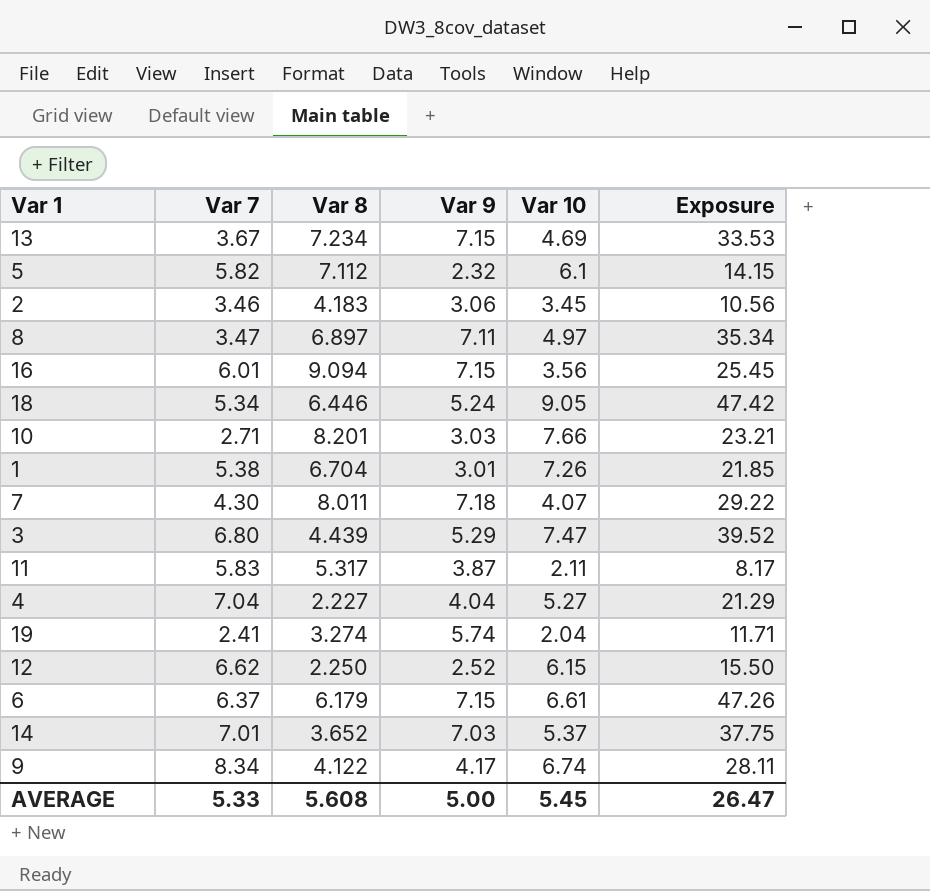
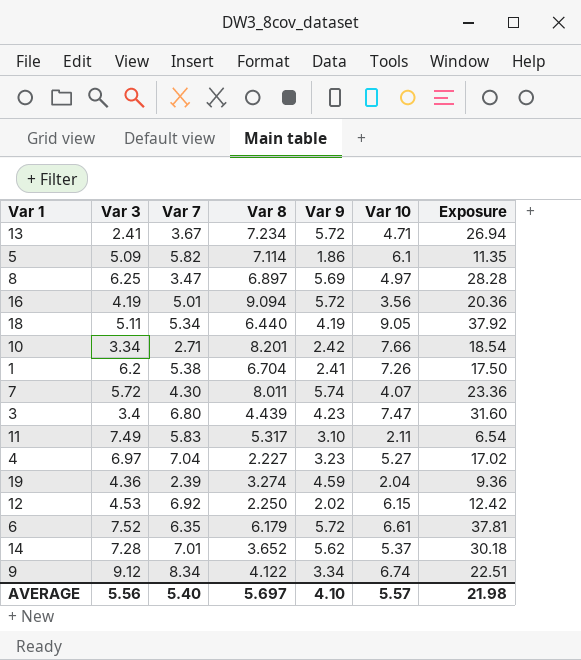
column Var 3 | position: none -> 2
row 2: 3.46 | 4.183 | 3.06 | 3.45 | 10.56 -> none
13 | Var 9: 7.15 -> 5.72
13 | Var 10: 4.69 -> 4.71
13 | Exposure: 33.53 -> 26.94
5 | Var 8: 7.112 -> 7.114
5 | Var 9: 2.32 -> 1.86
5 | Exposure: 14.15 -> 11.35
8 | Var 9: 7.11 -> 5.69
8 | Exposure: 35.34 -> 28.28
16 | Var 7: 6.01 -> 5.01
16 | Var 9: 7.15 -> 5.72
16 | Exposure: 25.45 -> 20.36
18 | Var 8: 6.446 -> 6.440
18 | Var 9: 5.24 -> 4.19
18 | Exposure: 47.42 -> 37.92
10 | Var 9: 3.03 -> 2.42
10 | Exposure: 23.21 -> 18.54
1 | Var 9: 3.01 -> 2.41
1 | Exposure: 21.85 -> 17.50
7 | Var 9: 7.18 -> 5.74
7 | Exposure: 29.22 -> 23.36
3 | Var 9: 5.29 -> 4.23
3 | Exposure: 39.52 -> 31.60
11 | Var 9: 3.87 -> 3.10
11 | Exposure: 8.17 -> 6.54
4 | Var 9: 4.04 -> 3.23
4 | Exposure: 21.29 -> 17.02
19 | Var 7: 2.41 -> 2.39
19 | Var 9: 5.74 -> 4.59
19 | Exposure: 11.71 -> 9.36
12 | Var 7: 6.62 -> 6.92
12 | Var 9: 2.52 -> 2.02
12 | Exposure: 15.50 -> 12.42
6 | Var 7: 6.37 -> 6.35
6 | Var 9: 7.15 -> 5.72
6 | Exposure: 47.26 -> 37.81
14 | Var 9: 7.03 -> 5.62
14 | Exposure: 37.75 -> 30.18
9 | Var 9: 4.17 -> 3.34
9 | Exposure: 28.11 -> 22.51
AVERAGE | Var 7: 5.33 -> 5.40
AVERAGE | Var 8: 5.608 -> 5.697
AVERAGE | Var 9: 5.00 -> 4.10
AVERAGE | Var 10: 5.45 -> 5.57
AVERAGE | Exposure: 26.47 -> 21.98

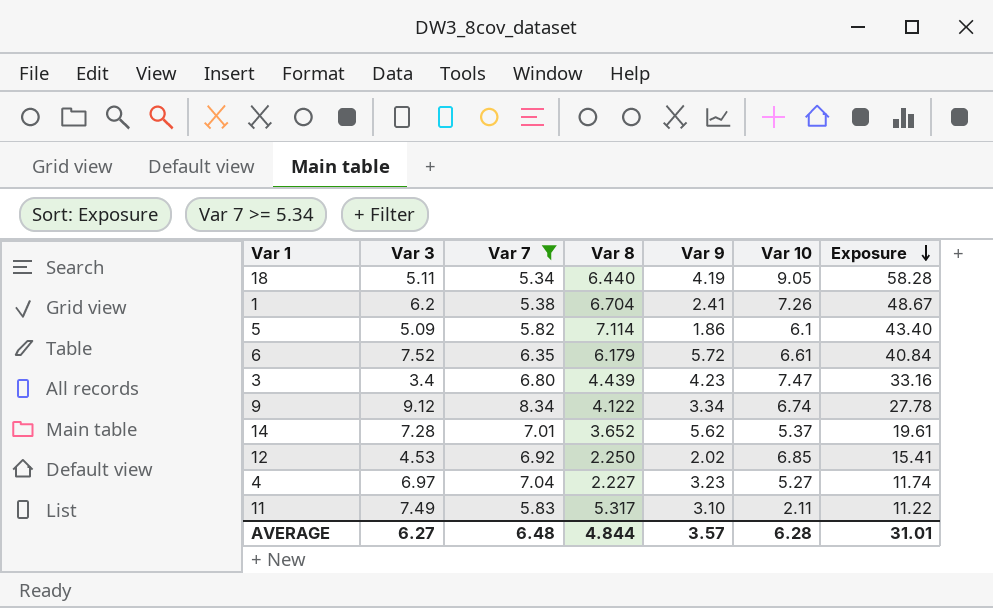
filter: none -> Var 7 >= 5.34
row order: none -> Exposure descending
column Exposure | formula: [Var 9] * [Var 10] -> [Var 8] * [Var 10]
12 | Var 10: 6.15 -> 6.85
AVERAGE | Var 3: 5.56 -> 6.27
AVERAGE | Var 7: 5.40 -> 6.48
AVERAGE | Var 8: 5.697 -> 4.844
AVERAGE | Var 9: 4.10 -> 3.57
AVERAGE | Var 10: 5.57 -> 6.28
AVERAGE | Exposure: 21.98 -> 31.01

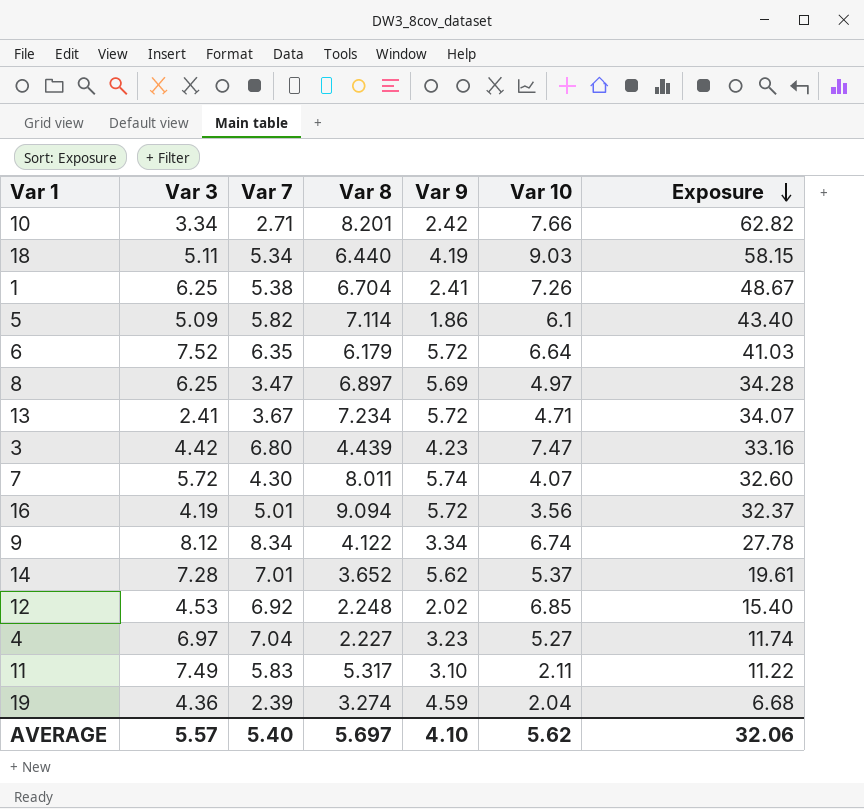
filter: Var 7 >= 5.34 -> none
18 | Var 10: 9.05 -> 9.03
18 | Exposure: 58.28 -> 58.15
1 | Var 3: 6.2 -> 6.25
6 | Var 10: 6.61 -> 6.64
6 | Exposure: 40.84 -> 41.03
3 | Var 3: 3.4 -> 4.42
9 | Var 3: 9.12 -> 8.12
12 | Var 8: 2.250 -> 2.248
12 | Exposure: 15.41 -> 15.40
AVERAGE | Var 3: 6.27 -> 5.57
AVERAGE | Var 7: 6.48 -> 5.40
AVERAGE | Var 8: 4.844 -> 5.697
AVERAGE | Var 9: 3.57 -> 4.10
AVERAGE | Var 10: 6.28 -> 5.62
AVERAGE | Exposure: 31.01 -> 32.06

